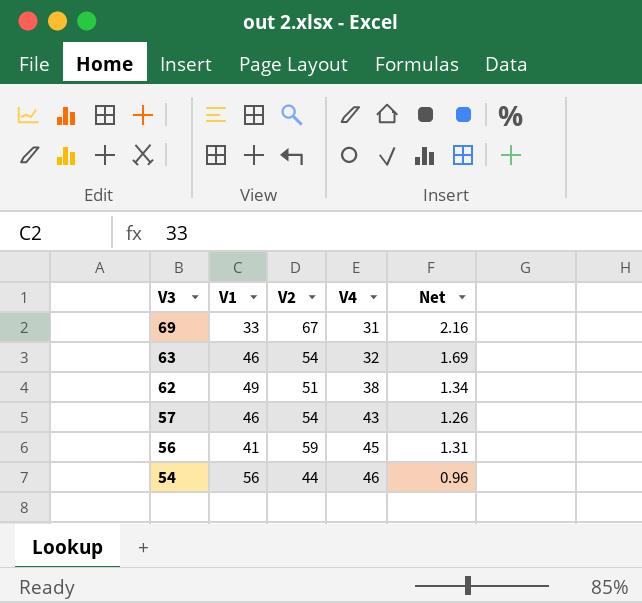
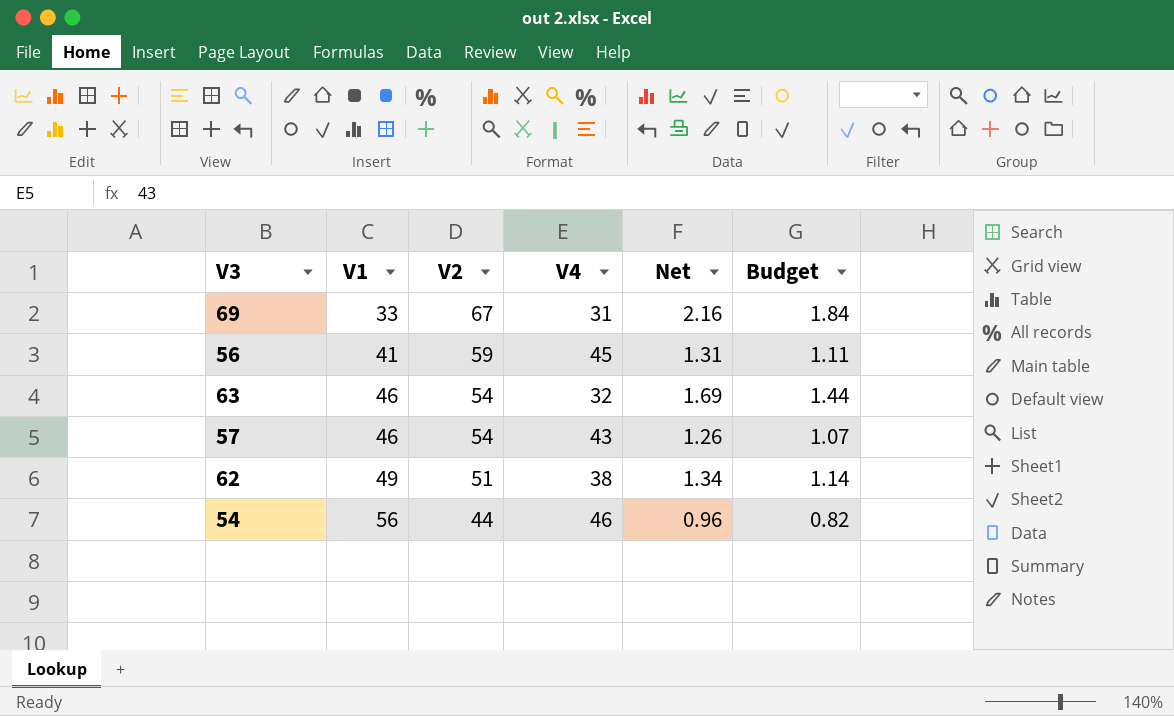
row order: V3 descending -> V1 ascending
column Budget | formula: none -> [Net] * 0.85

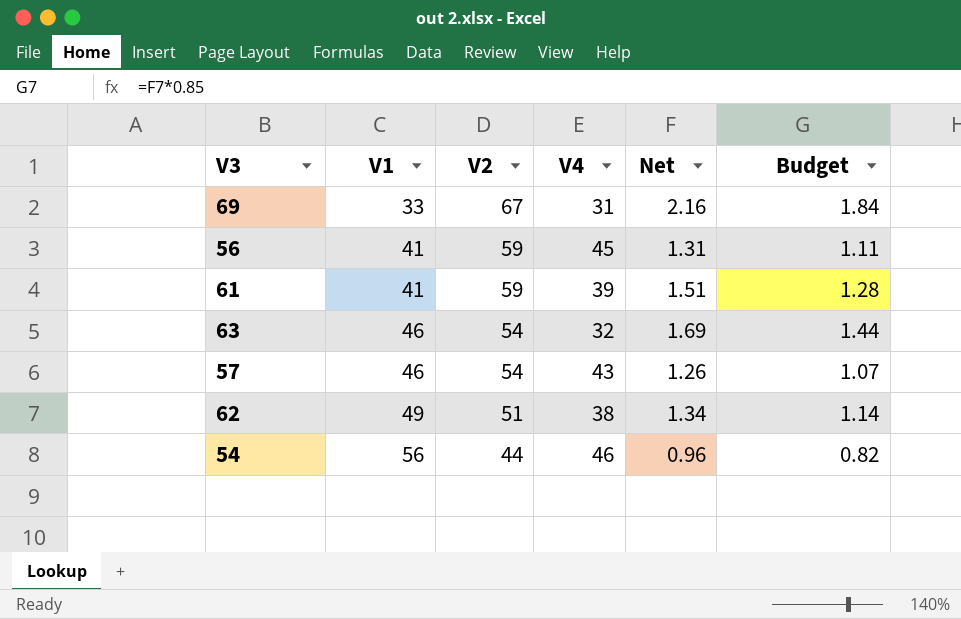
row 61: none -> 41 | 59 | 39 | 1.51 | 1.28

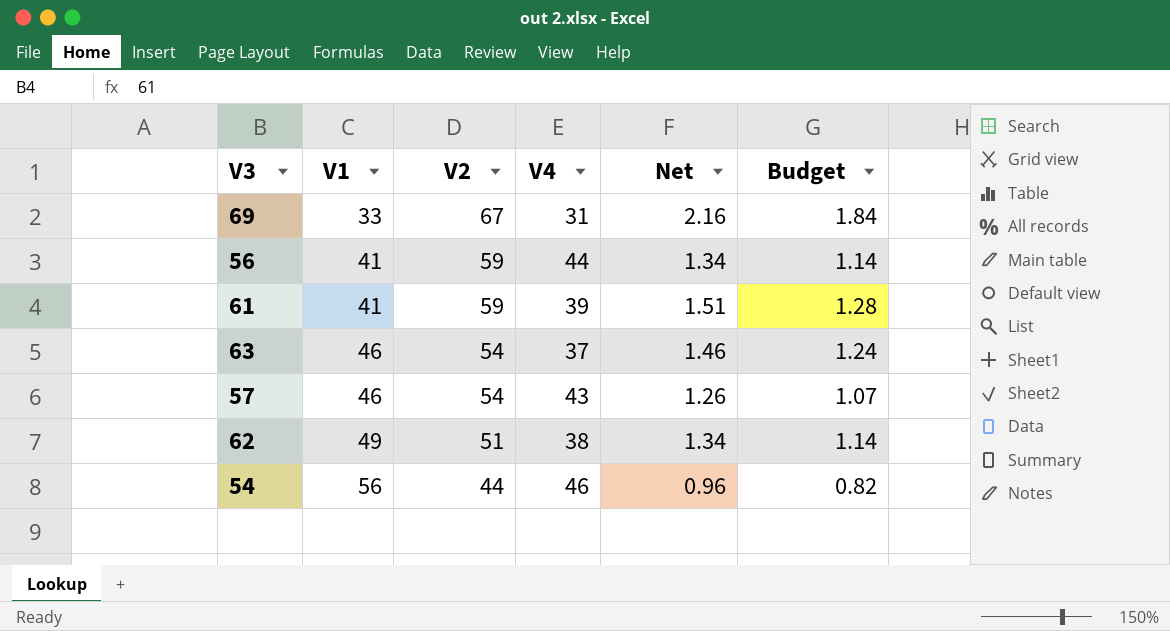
56 | V4: 45 -> 44
56 | Net: 1.31 -> 1.34
56 | Budget: 1.11 -> 1.14
63 | V4: 32 -> 37
63 | Net: 1.69 -> 1.46
63 | Budget: 1.44 -> 1.24

